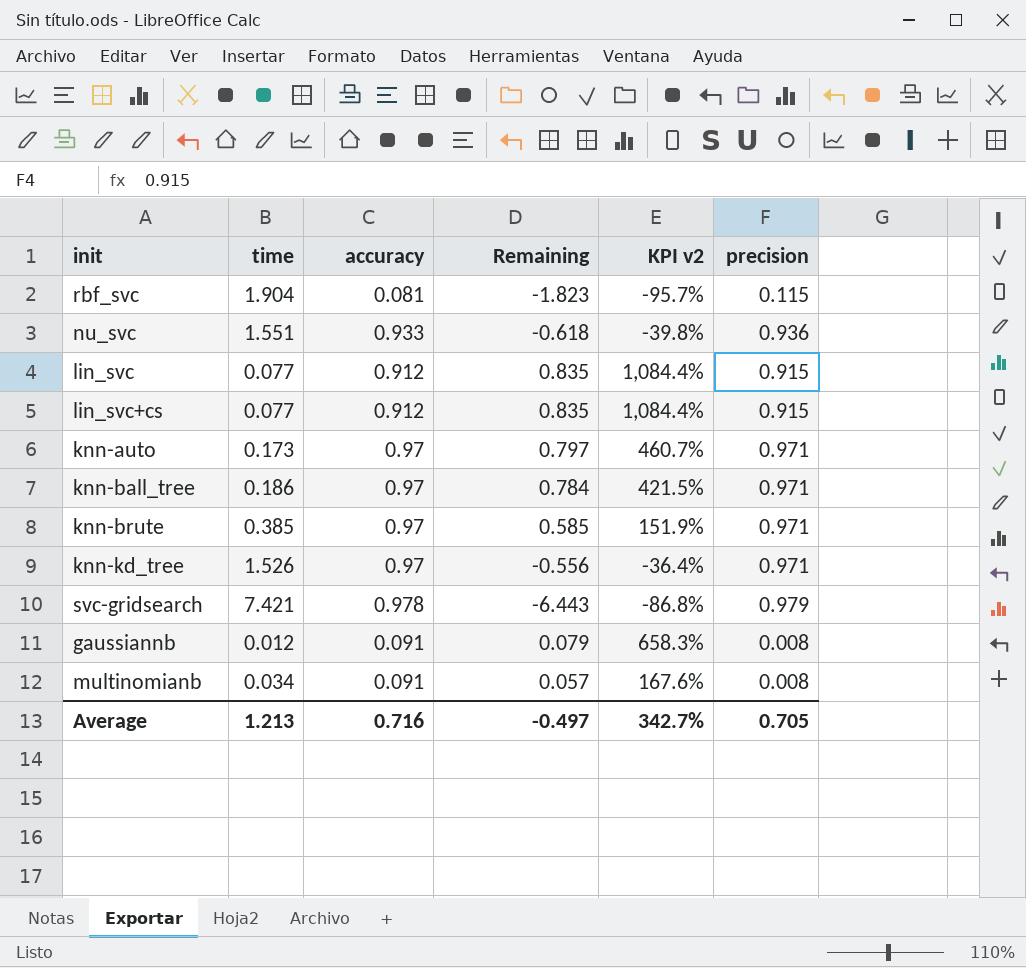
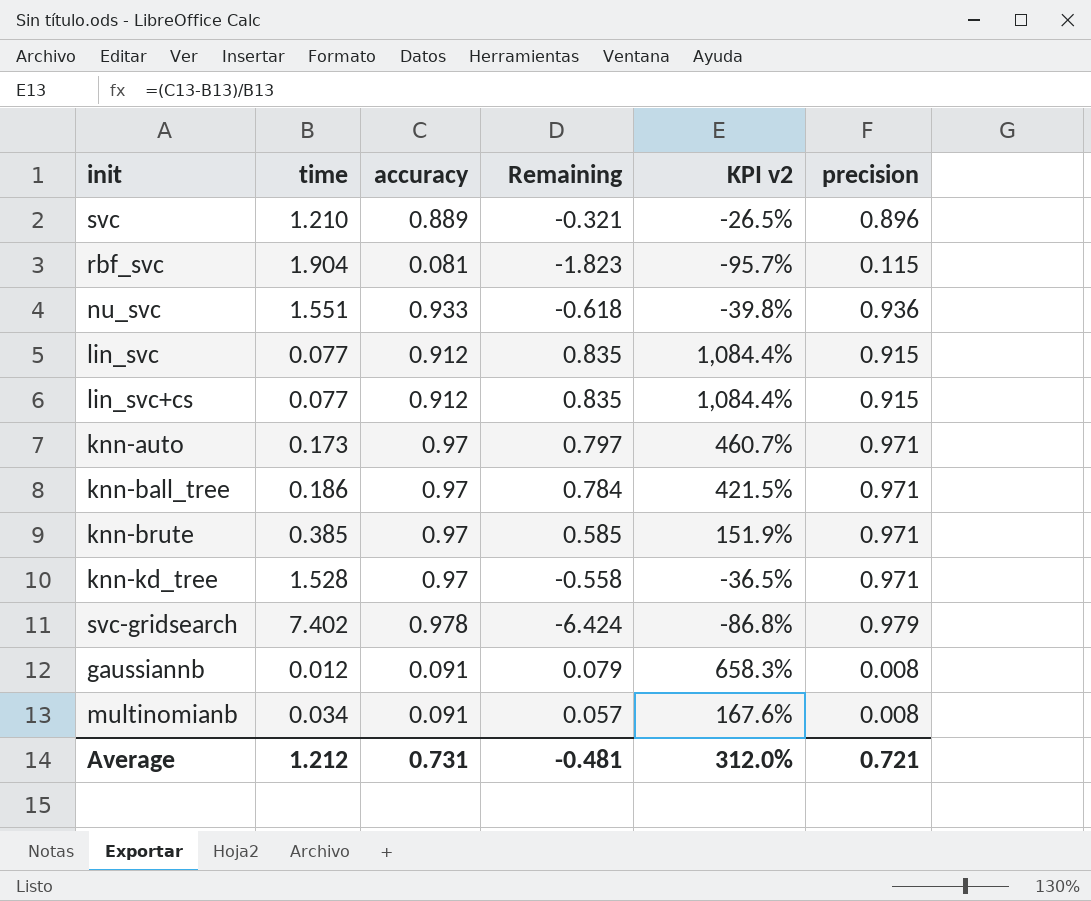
row svc: none -> 1.210 | 0.889 | -0.321 | -26.5% | 0.896
knn-kd_tree | time: 1.526 -> 1.528
knn-kd_tree | Remaining: -0.556 -> -0.558
knn-kd_tree | KPI v2: -36.4% -> -36.5%
svc-gridsearch | time: 7.421 -> 7.402
svc-gridsearch | Remaining: -6.443 -> -6.424
Average | time: 1.213 -> 1.212
Average | accuracy: 0.716 -> 0.731
Average | Remaining: -0.497 -> -0.481
Average | KPI v2: 342.7% -> 312.0%
Average | precision: 0.705 -> 0.721

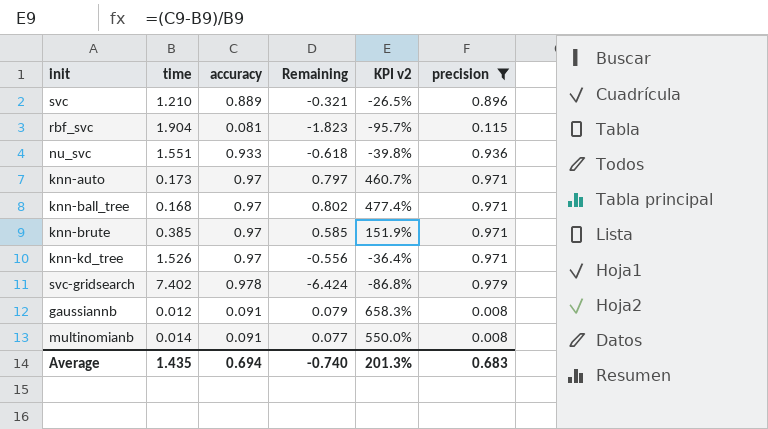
filter: none -> precision != 0.915
knn-ball_tree | time: 0.186 -> 0.168
knn-ball_tree | Remaining: 0.784 -> 0.802
knn-ball_tree | KPI v2: 421.5% -> 477.4%
knn-kd_tree | time: 1.528 -> 1.526
knn-kd_tree | Remaining: -0.558 -> -0.556
knn-kd_tree | KPI v2: -36.5% -> -36.4%
multinomianb | time: 0.034 -> 0.014
multinomianb | Remaining: 0.057 -> 0.077
multinomianb | KPI v2: 167.6% -> 550.0%
Average | time: 1.212 -> 1.435
Average | accuracy: 0.731 -> 0.694
Average | Remaining: -0.481 -> -0.740
Average | KPI v2: 312.0% -> 201.3%
Average | precision: 0.721 -> 0.683

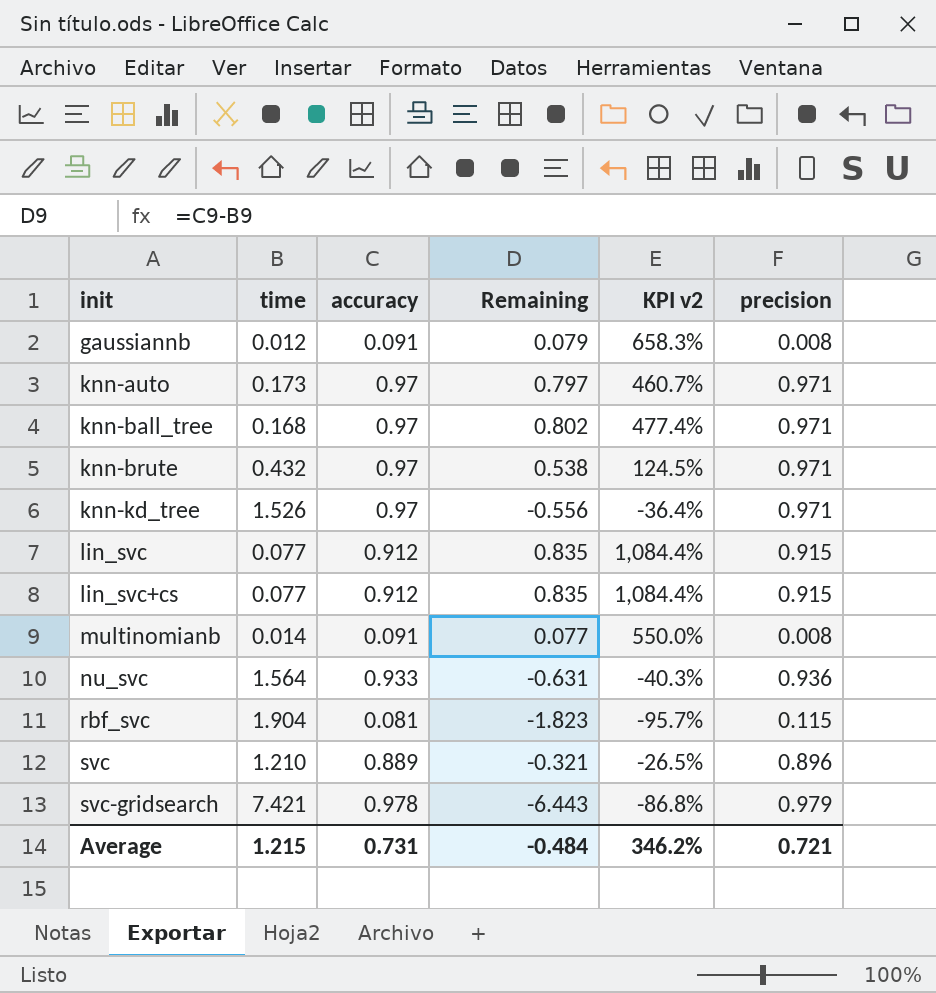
filter: precision != 0.915 -> none
row order: none -> init ascending
knn-brute | time: 0.385 -> 0.432
knn-brute | Remaining: 0.585 -> 0.538
knn-brute | KPI v2: 151.9% -> 124.5%
nu_svc | time: 1.551 -> 1.564
nu_svc | Remaining: -0.618 -> -0.631
nu_svc | KPI v2: -39.8% -> -40.3%
svc-gridsearch | time: 7.402 -> 7.421
svc-gridsearch | Remaining: -6.424 -> -6.443
Average | time: 1.435 -> 1.215
Average | accuracy: 0.694 -> 0.731
Average | Remaining: -0.740 -> -0.484
Average | KPI v2: 201.3% -> 346.2%
Average | precision: 0.683 -> 0.721

